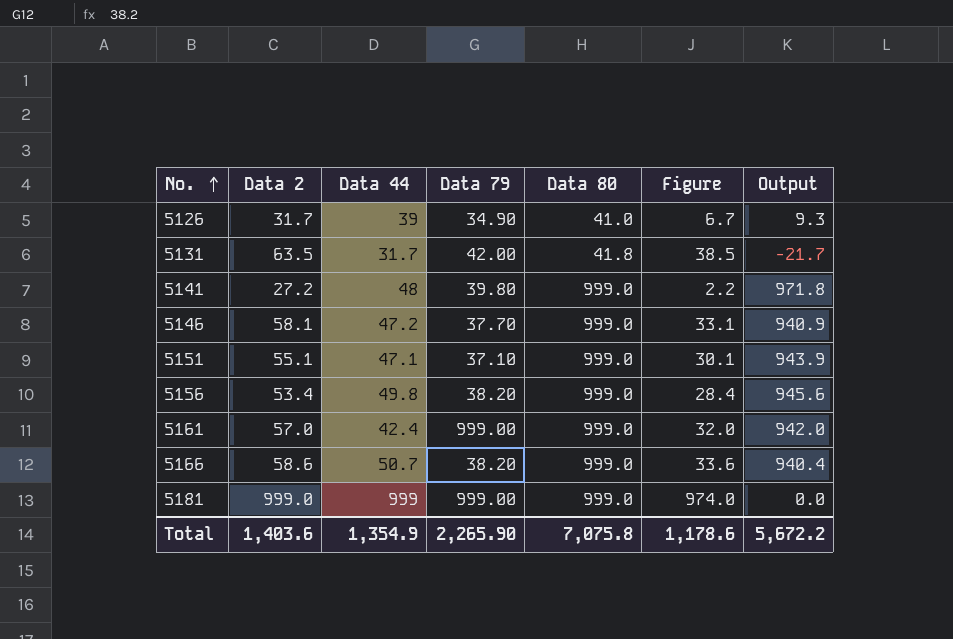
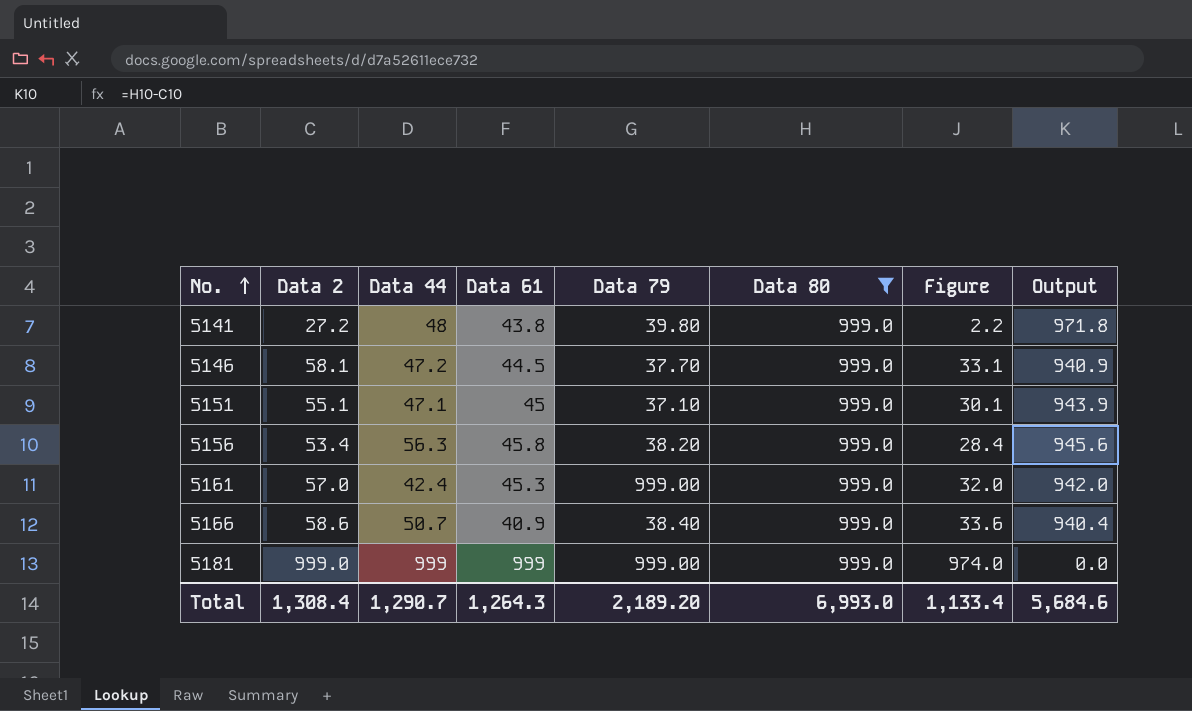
filter: none -> Data 80 = 999.0
column Data 61 | position: none -> 4
5156 | Data 44: 49.8 -> 56.3
5166 | Data 79: 38.20 -> 38.40
Total | Data 2: 1,403.6 -> 1,308.4
Total | Data 44: 1,354.9 -> 1,290.7
Total | Data 79: 2,265.90 -> 2,189.20
Total | Data 80: 7,075.8 -> 6,993.0
Total | Figure: 1,178.6 -> 1,133.4
Total | Output: 5,672.2 -> 5,684.6

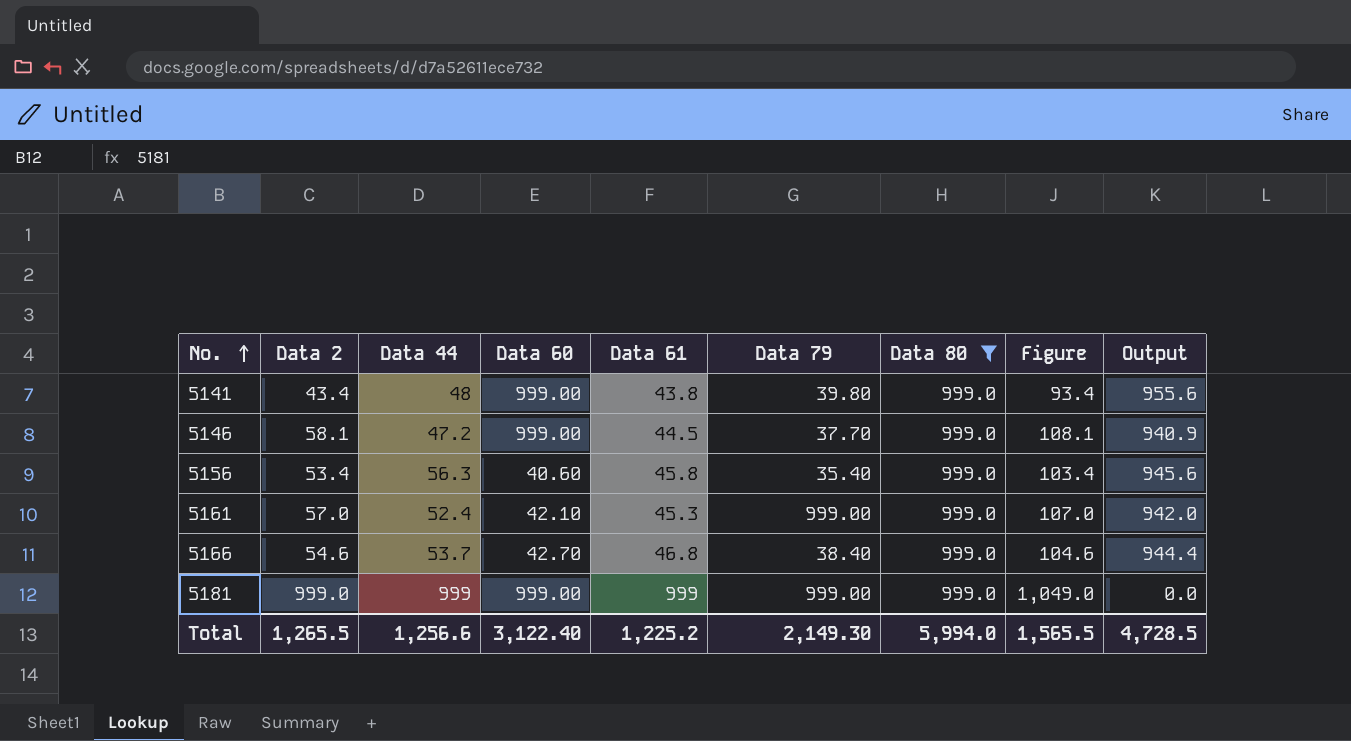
column Data 60 | position: none -> 4
column Figure | formula: [Data 2] - 25 -> [Data 2] + 50
row 5151: 55.1 | 47.1 | 45 | 37.10 | 999.0 | 30.1 | 943.9 -> none
5141 | Data 2: 27.2 -> 43.4
5141 | Output: 971.8 -> 955.6
5156 | Data 79: 38.20 -> 35.40
5161 | Data 44: 42.4 -> 52.4
5166 | Data 2: 58.6 -> 54.6
5166 | Data 44: 50.7 -> 53.7
5166 | Data 61: 40.9 -> 46.8
5166 | Output: 940.4 -> 944.4
Total | Data 2: 1,308.4 -> 1,265.5
Total | Data 44: 1,290.7 -> 1,256.6
Total | Data 61: 1,264.3 -> 1,225.2
Total | Data 79: 2,189.20 -> 2,149.30
Total | Data 80: 6,993.0 -> 5,994.0
Total | Figure: 1,133.4 -> 1,565.5
Total | Output: 5,684.6 -> 4,728.5

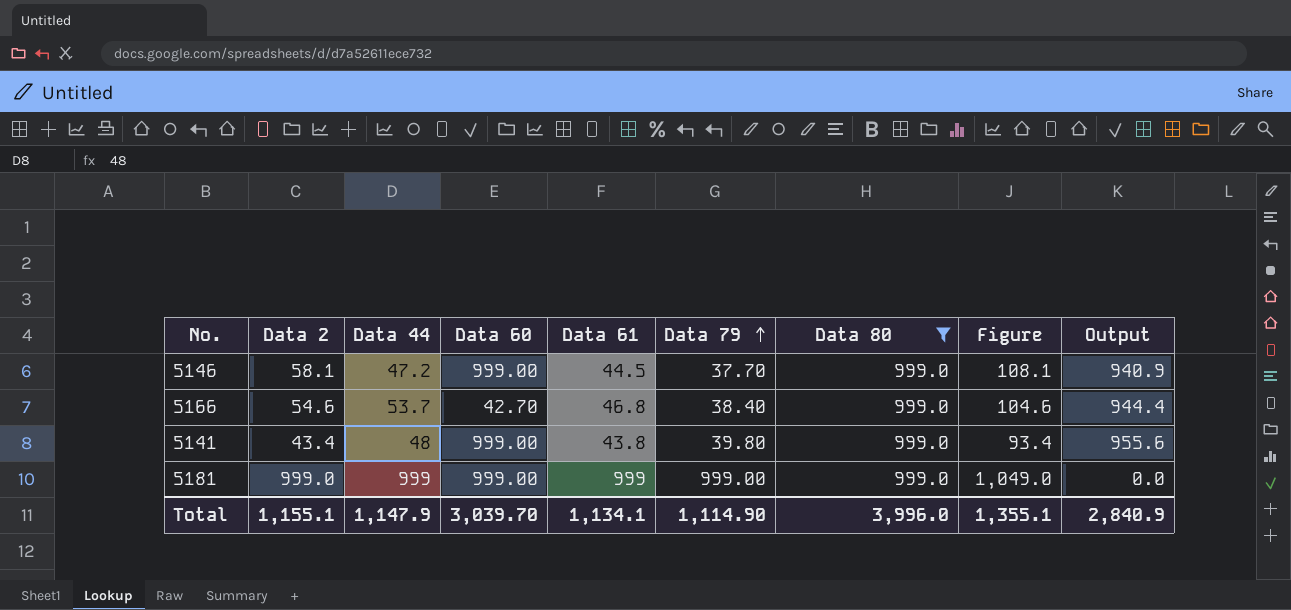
row order: No. ascending -> Data 79 ascending
row 5156: 53.4 | 56.3 | 40.60 | 45.8 | 35.40 | 999.0 | 103.4 | 945.6 -> none
row 5161: 57.0 | 52.4 | 42.10 | 45.3 | 999.00 | 999.0 | 107.0 | 942.0 -> none
Total | Data 2: 1,265.5 -> 1,155.1
Total | Data 44: 1,256.6 -> 1,147.9
Total | Data 60: 3,122.40 -> 3,039.70
Total | Data 61: 1,225.2 -> 1,134.1
Total | Data 79: 2,149.30 -> 1,114.90
Total | Data 80: 5,994.0 -> 3,996.0
Total | Figure: 1,565.5 -> 1,355.1
Total | Output: 4,728.5 -> 2,840.9

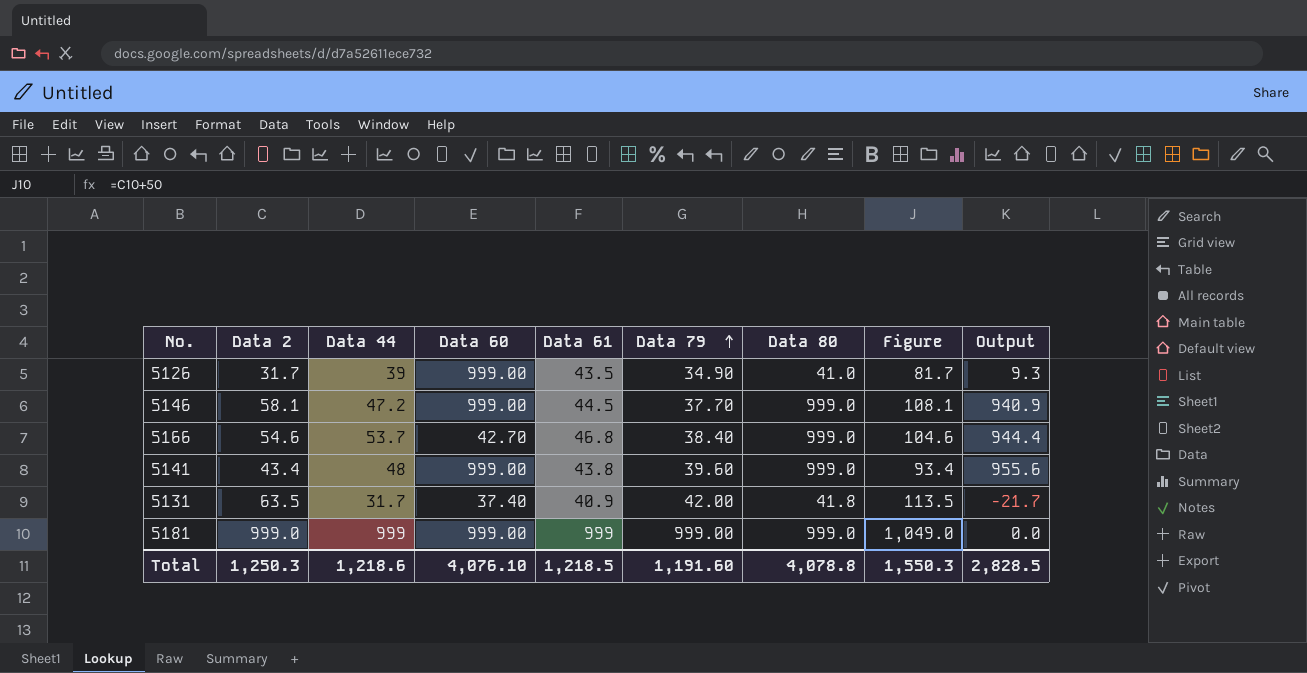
filter: Data 80 = 999.0 -> none
5141 | Data 79: 39.80 -> 39.60
Total | Data 2: 1,155.1 -> 1,250.3
Total | Data 44: 1,147.9 -> 1,218.6
Total | Data 60: 3,039.70 -> 4,076.10
Total | Data 61: 1,134.1 -> 1,218.5
Total | Data 79: 1,114.90 -> 1,191.60
Total | Data 80: 3,996.0 -> 4,078.8
Total | Figure: 1,355.1 -> 1,550.3
Total | Output: 2,840.9 -> 2,828.5

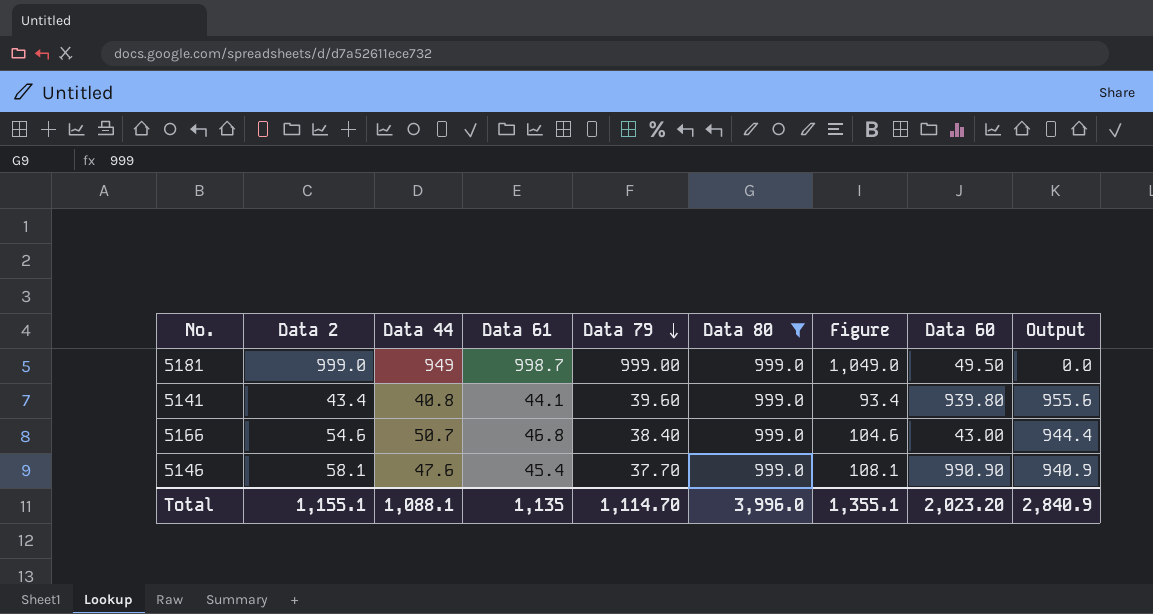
filter: none -> Data 80 = 999.0
row order: Data 79 ascending -> Data 79 descending
column Data 60 | position: 4 -> 8
5181 | Data 44: 999 -> 949
5181 | Data 61: 999 -> 998.7
5181 | Data 60: 999.00 -> 49.50
5141 | Data 44: 48 -> 40.8
5141 | Data 61: 43.8 -> 44.1
5141 | Data 60: 999.00 -> 939.80
5166 | Data 44: 53.7 -> 50.7
5166 | Data 60: 42.70 -> 43.00
5146 | Data 44: 47.2 -> 47.6
5146 | Data 61: 44.5 -> 45.4
5146 | Data 60: 999.00 -> 990.90
Total | Data 2: 1,250.3 -> 1,155.1
Total | Data 44: 1,218.6 -> 1,088.1
Total | Data 61: 1,218.5 -> 1,135
Total | Data 79: 1,191.60 -> 1,114.70
Total | Data 80: 4,078.8 -> 3,996.0
Total | Figure: 1,550.3 -> 1,355.1
Total | Data 60: 4,076.10 -> 2,023.20
Total | Output: 2,828.5 -> 2,840.9

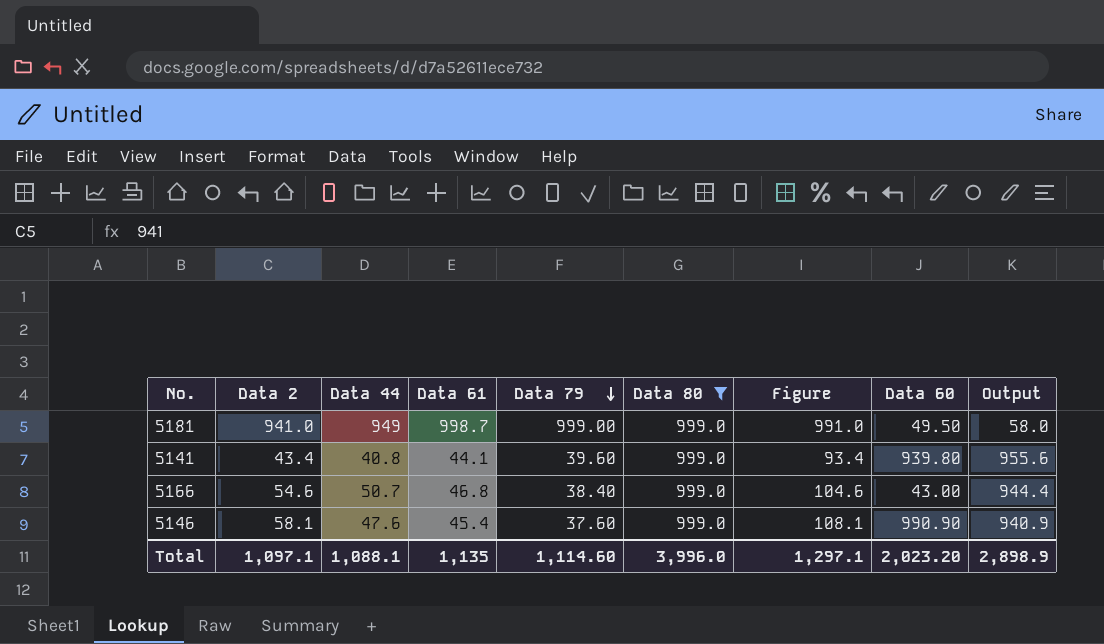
5181 | Data 2: 999.0 -> 941.0
5181 | Figure: 1,049.0 -> 991.0
5181 | Output: 0.0 -> 58.0
5146 | Data 79: 37.70 -> 37.60
Total | Data 2: 1,155.1 -> 1,097.1
Total | Data 79: 1,114.70 -> 1,114.60
Total | Figure: 1,355.1 -> 1,297.1
Total | Output: 2,840.9 -> 2,898.9

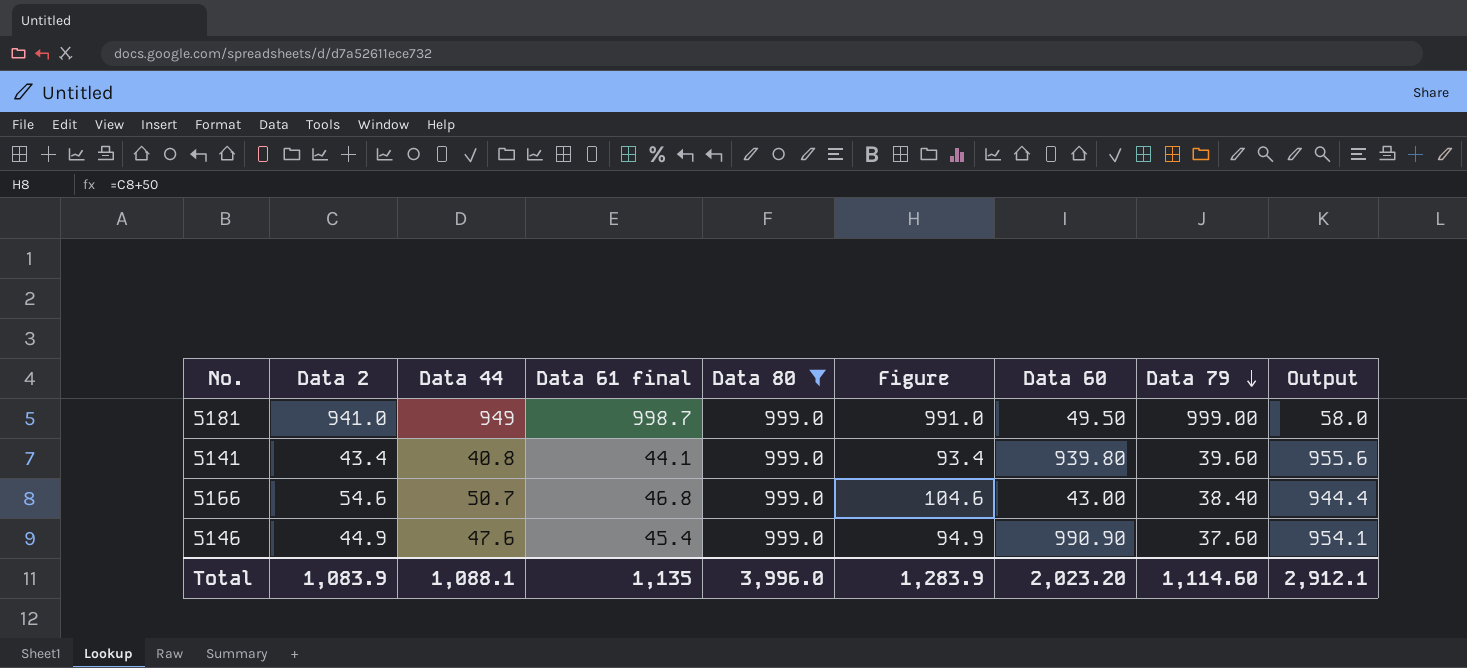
column name: Data 61 -> Data 61 final
column Data 79 | position: 5 -> 8
5146 | Data 2: 58.1 -> 44.9
5146 | Figure: 108.1 -> 94.9
5146 | Output: 940.9 -> 954.1
Total | Data 2: 1,097.1 -> 1,083.9
Total | Figure: 1,297.1 -> 1,283.9
Total | Output: 2,898.9 -> 2,912.1

